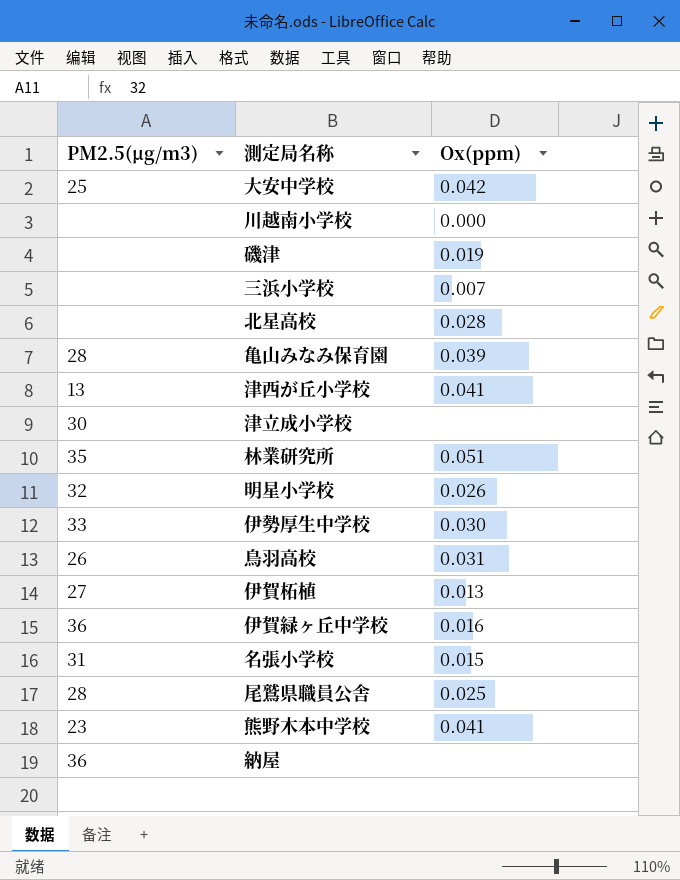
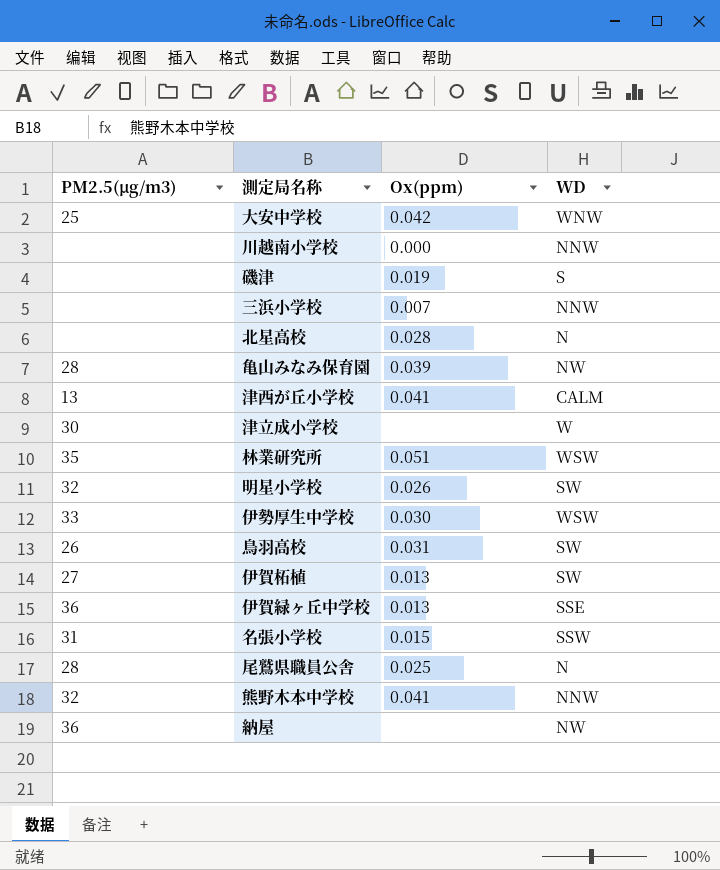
column WD | position: none -> 4
伊賀緑ヶ丘中学校 | Ox(ppm): 0.016 -> 0.013
熊野木本中学校 | PM2.5(μg/m3): 23 -> 32

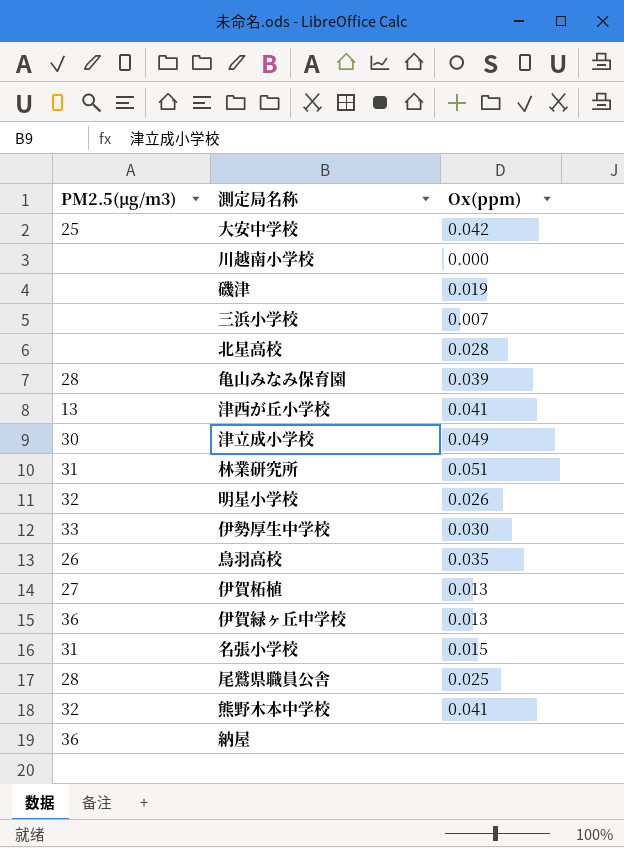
column WD | position: 4 -> none
津立成小学校 | Ox(ppm): none -> 0.049
林業研究所 | PM2.5(μg/m3): 35 -> 31
鳥羽高校 | Ox(ppm): 0.031 -> 0.035

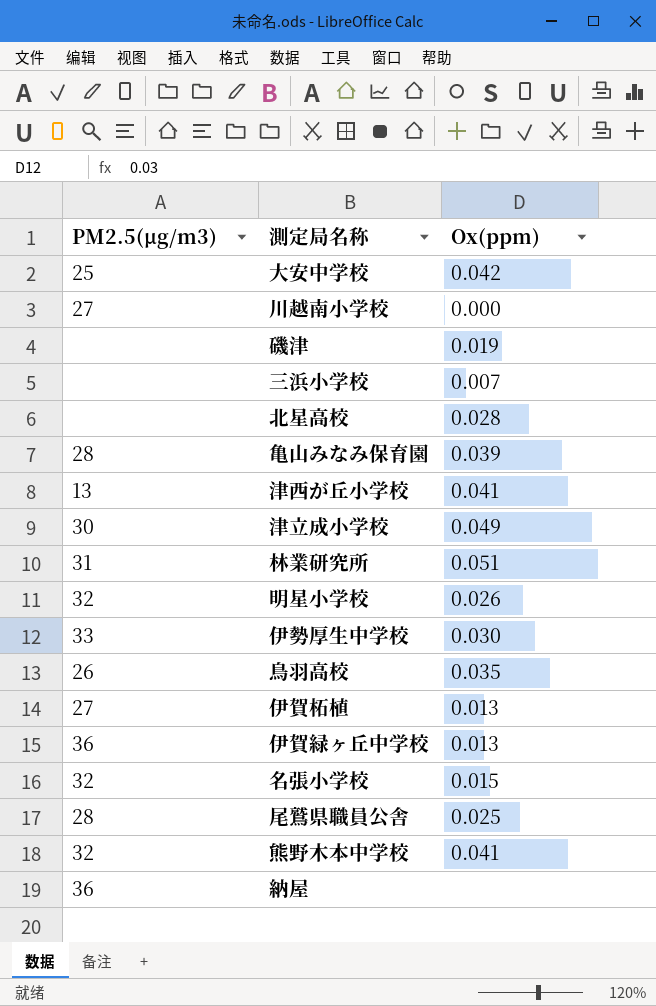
川越南小学校 | PM2.5(μg/m3): none -> 27
名張小学校 | PM2.5(μg/m3): 31 -> 32

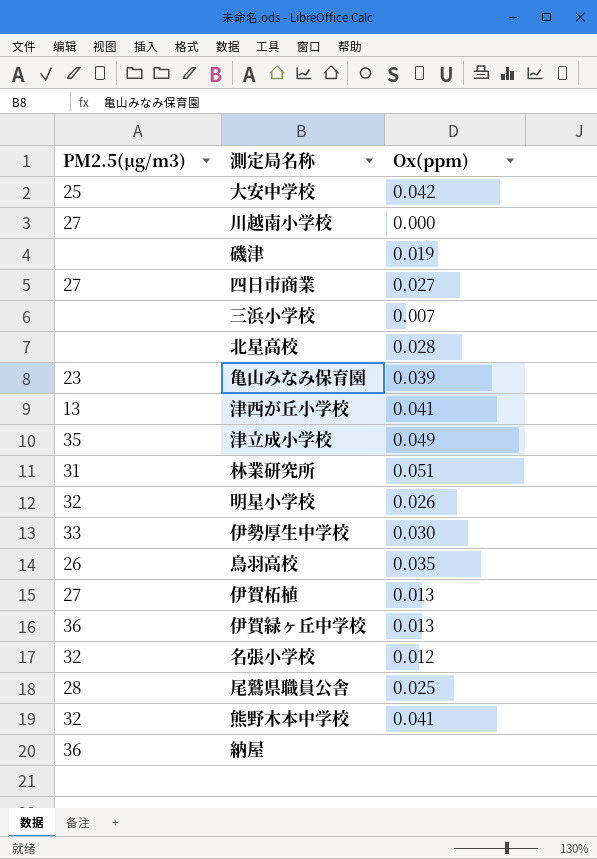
row 四日市商業: none -> 27 | 0.027
亀山みなみ保育園 | PM2.5(μg/m3): 28 -> 23
津立成小学校 | PM2.5(μg/m3): 30 -> 35
名張小学校 | Ox(ppm): 0.015 -> 0.012

